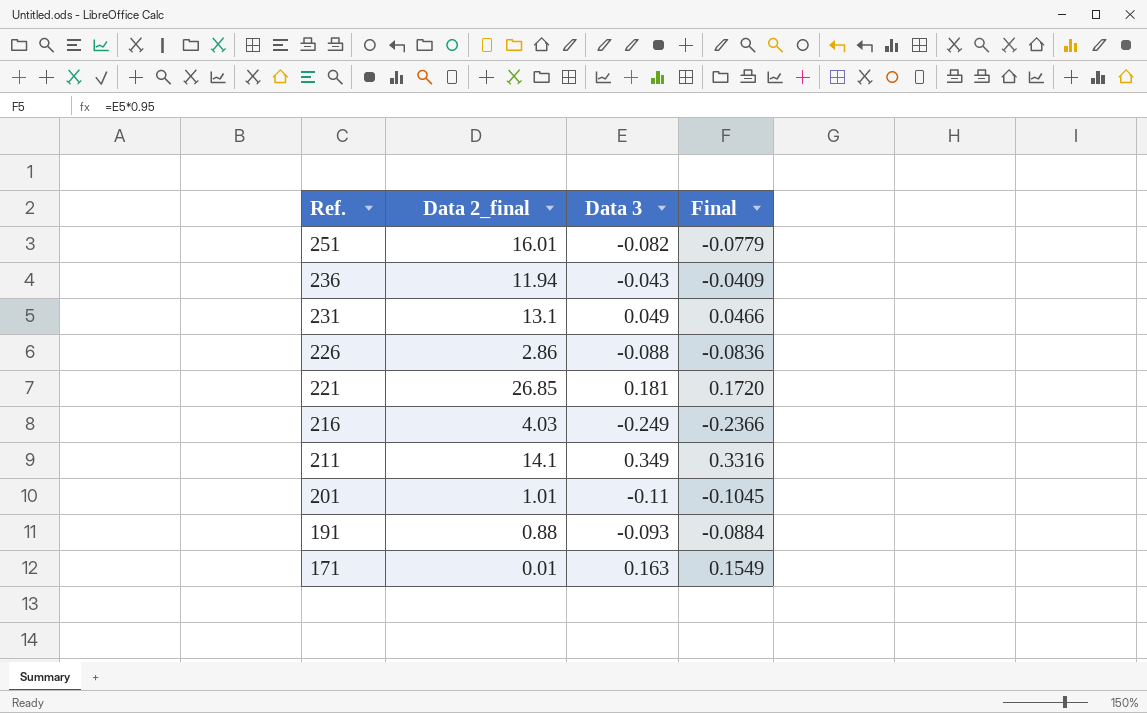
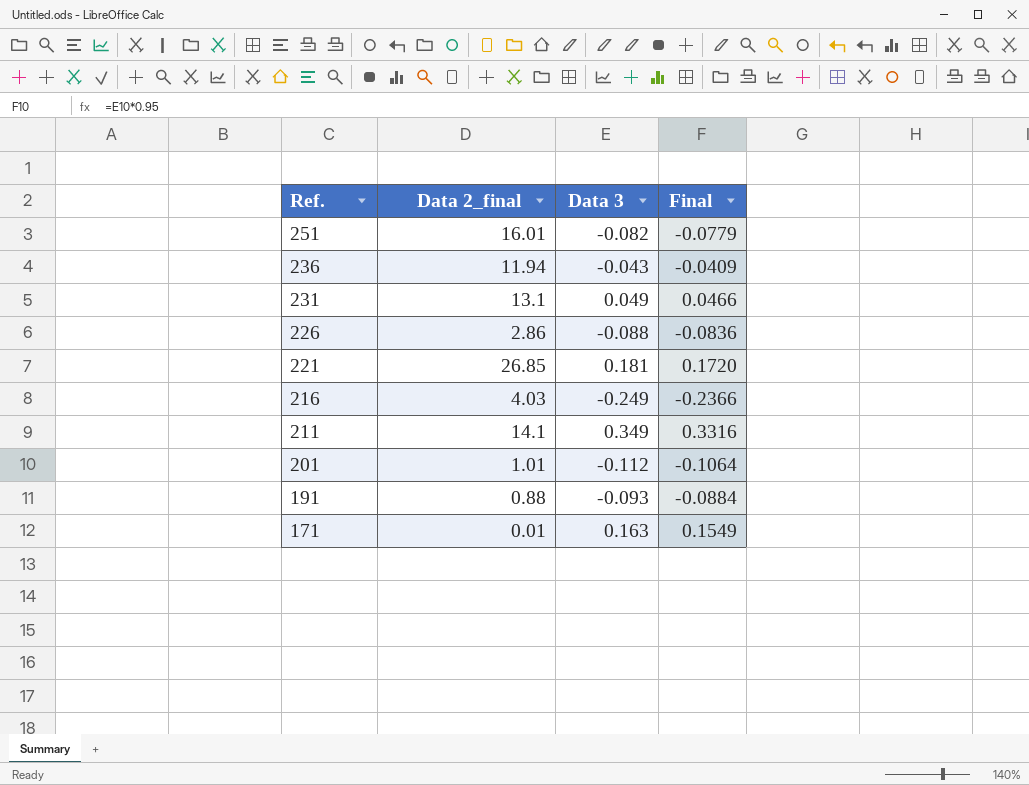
201 | Data 3: -0.11 -> -0.112
201 | Final: -0.1045 -> -0.1064

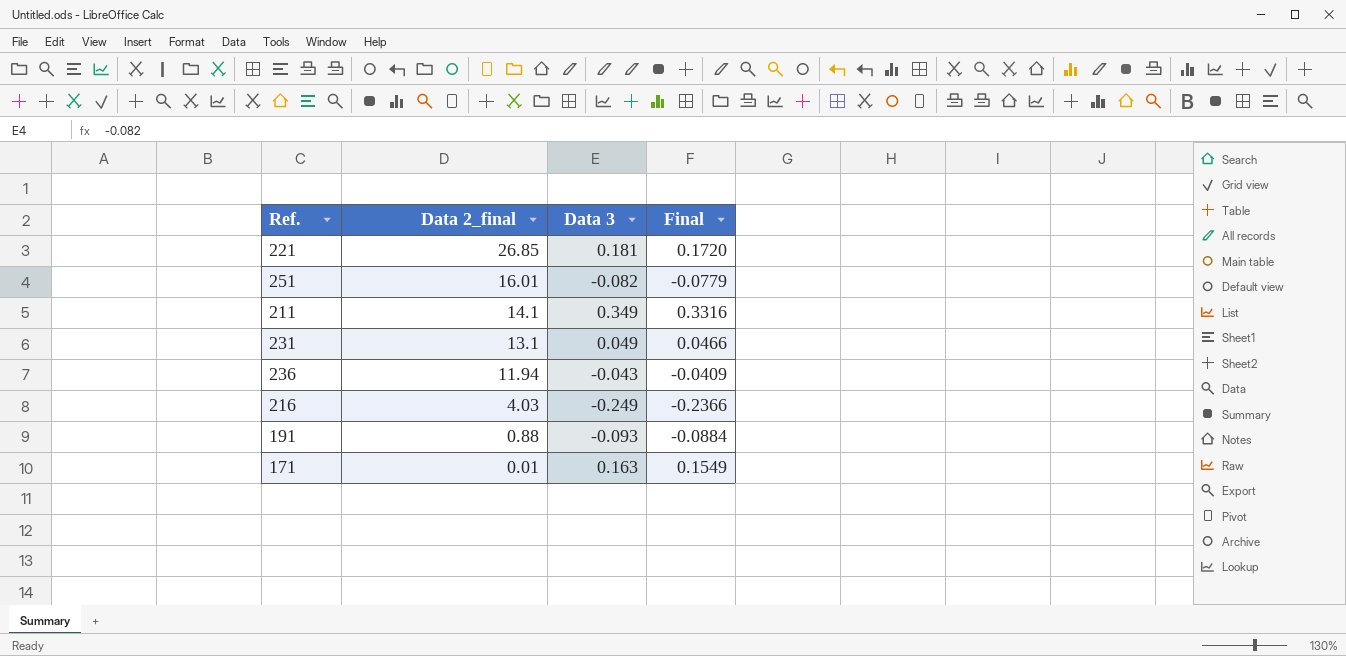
row order: Ref. descending -> Data 2_final descending
row 226: 2.86 | -0.088 | -0.0836 -> none
row 201: 1.01 | -0.112 | -0.1064 -> none

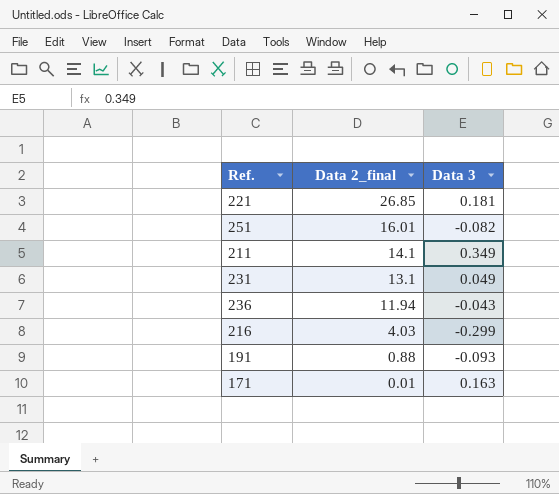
column Final | formula: [Data 3] * 0.95 -> none
216 | Data 3: -0.249 -> -0.299

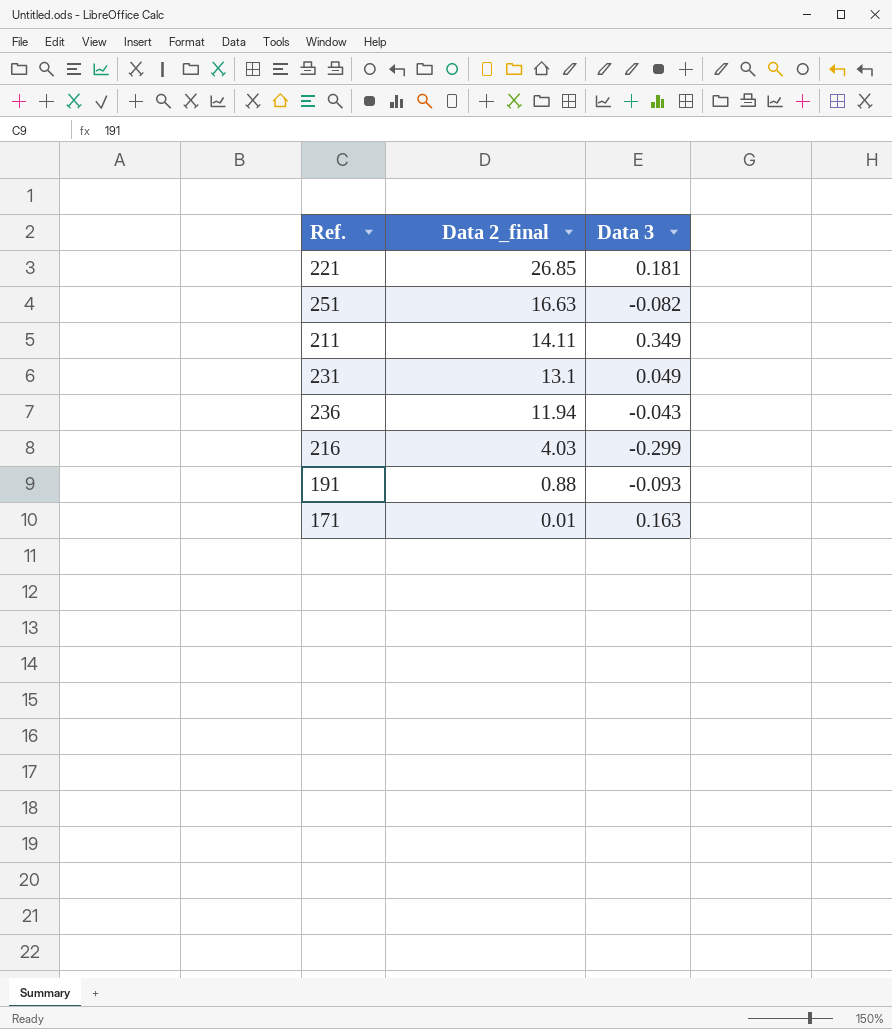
251 | Data 2_final: 16.01 -> 16.63
211 | Data 2_final: 14.1 -> 14.11

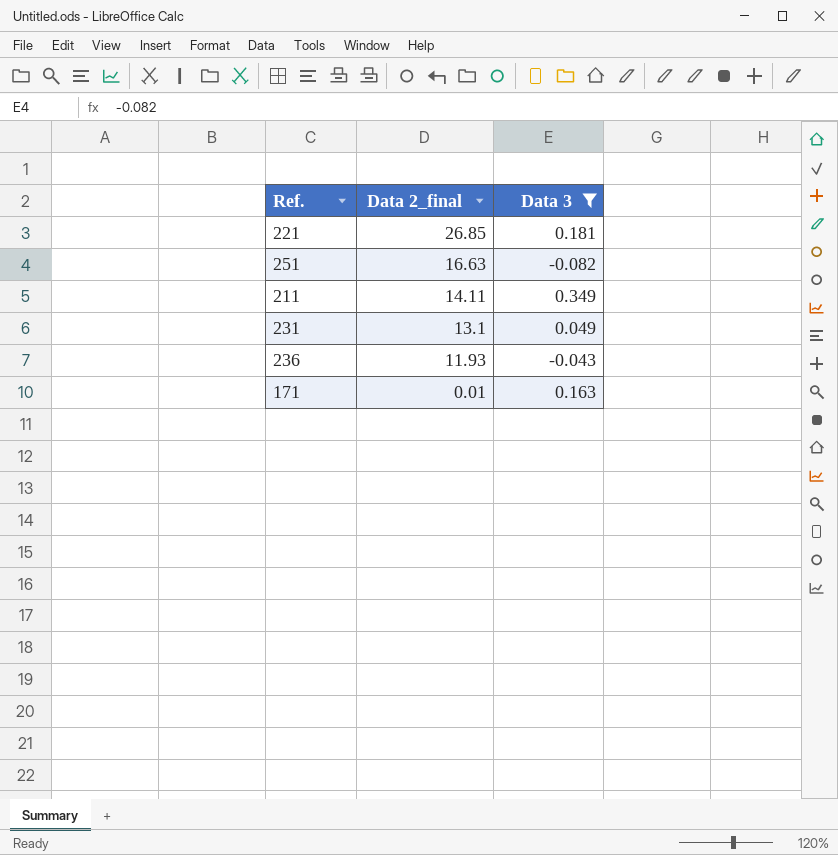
filter: none -> Data 3 >= -0.082
236 | Data 2_final: 11.94 -> 11.93

